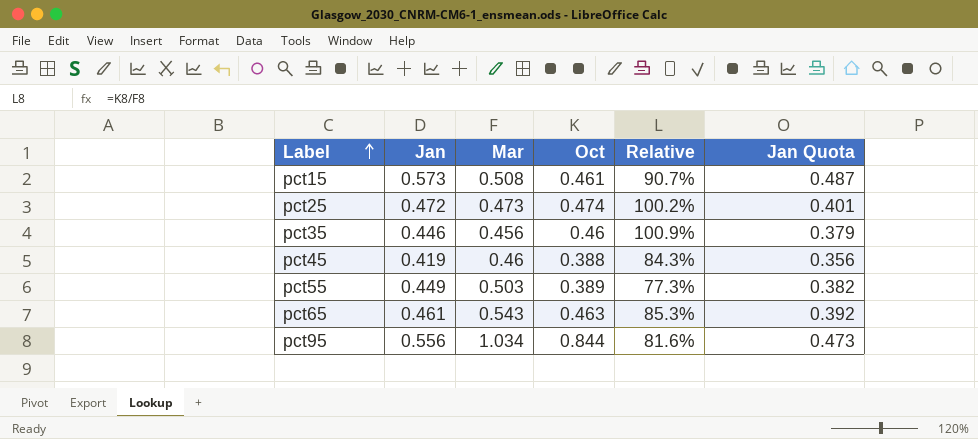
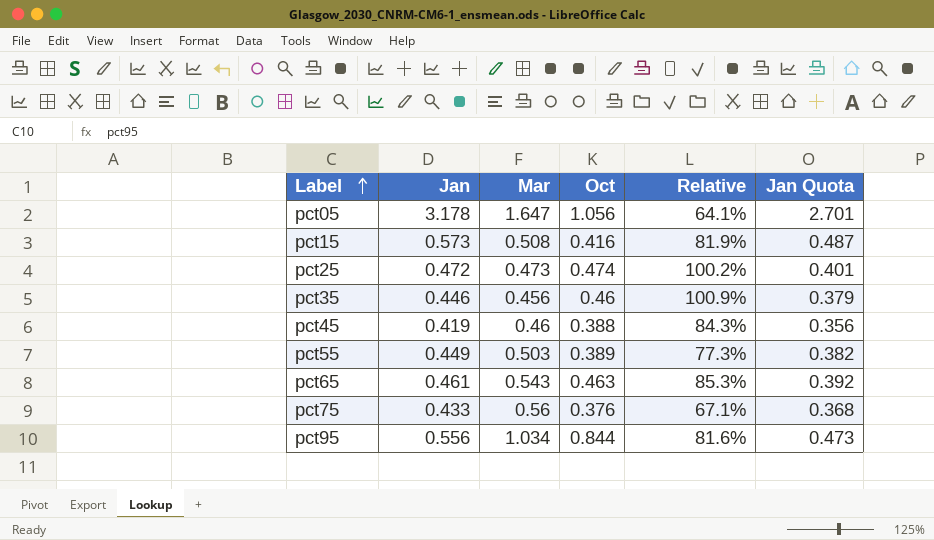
row pct05: none -> 3.178 | 1.647 | 1.056 | 64.1% | 2.701
pct15 | Oct: 0.461 -> 0.416
pct15 | Relative: 90.7% -> 81.9%
row pct75: none -> 0.433 | 0.56 | 0.376 | 67.1% | 0.368

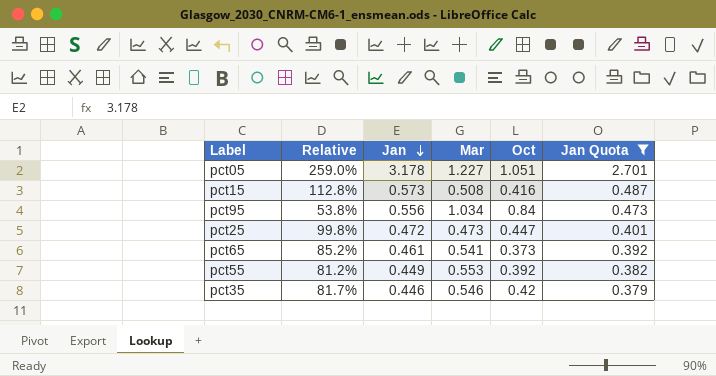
filter: none -> Jan Quota >= 0.379
row order: Label ascending -> Jan descending
column Relative | formula: [Oct] / [Mar] -> [Jan] / [Mar]
column Relative | position: 5 -> 2
pct05 | Mar: 1.647 -> 1.227
pct05 | Oct: 1.056 -> 1.051
pct95 | Oct: 0.844 -> 0.84
pct25 | Oct: 0.474 -> 0.447
pct65 | Mar: 0.543 -> 0.541
pct65 | Oct: 0.463 -> 0.373
pct55 | Mar: 0.503 -> 0.553
pct55 | Oct: 0.389 -> 0.392
pct35 | Mar: 0.456 -> 0.546
pct35 | Oct: 0.46 -> 0.42

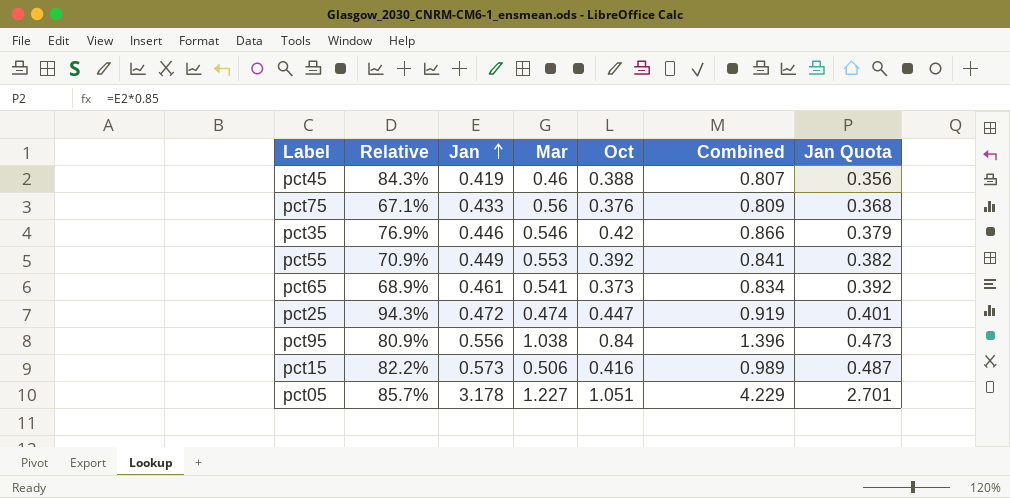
filter: Jan Quota >= 0.379 -> none
row order: Jan descending -> Jan ascending
column Relative | formula: [Jan] / [Mar] -> [Oct] / [Mar]
column Combined | formula: none -> [Jan] + [Oct]
pct25 | Mar: 0.473 -> 0.474
pct95 | Mar: 1.034 -> 1.038
pct15 | Mar: 0.508 -> 0.506

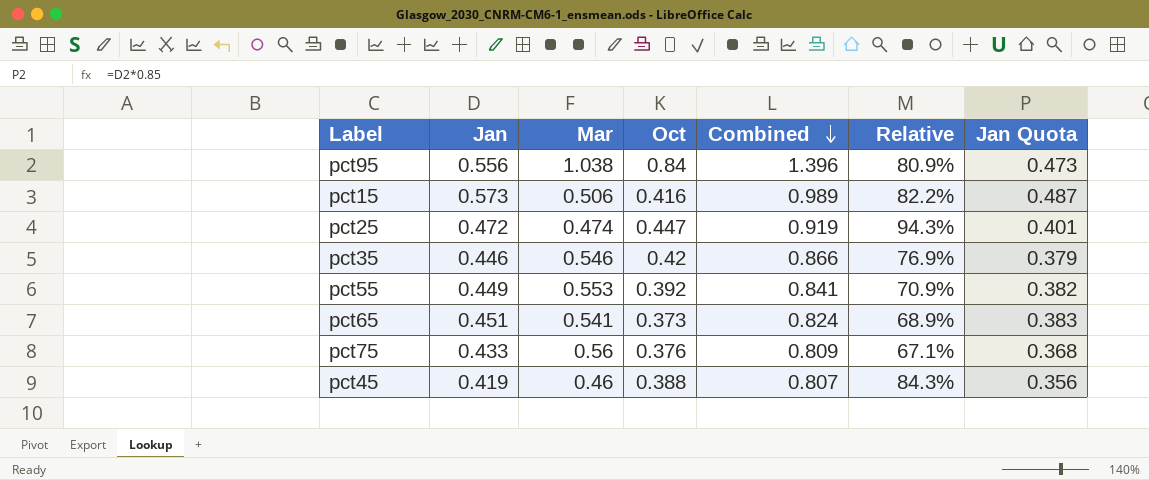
row order: Jan ascending -> Combined descending
column Relative | position: 2 -> 6
row pct05: 85.7% | 3.178 | 1.227 | 1.051 | 4.229 | 2.701 -> none
pct65 | Jan: 0.461 -> 0.451
pct65 | Combined: 0.834 -> 0.824
pct65 | Jan Quota: 0.392 -> 0.383

